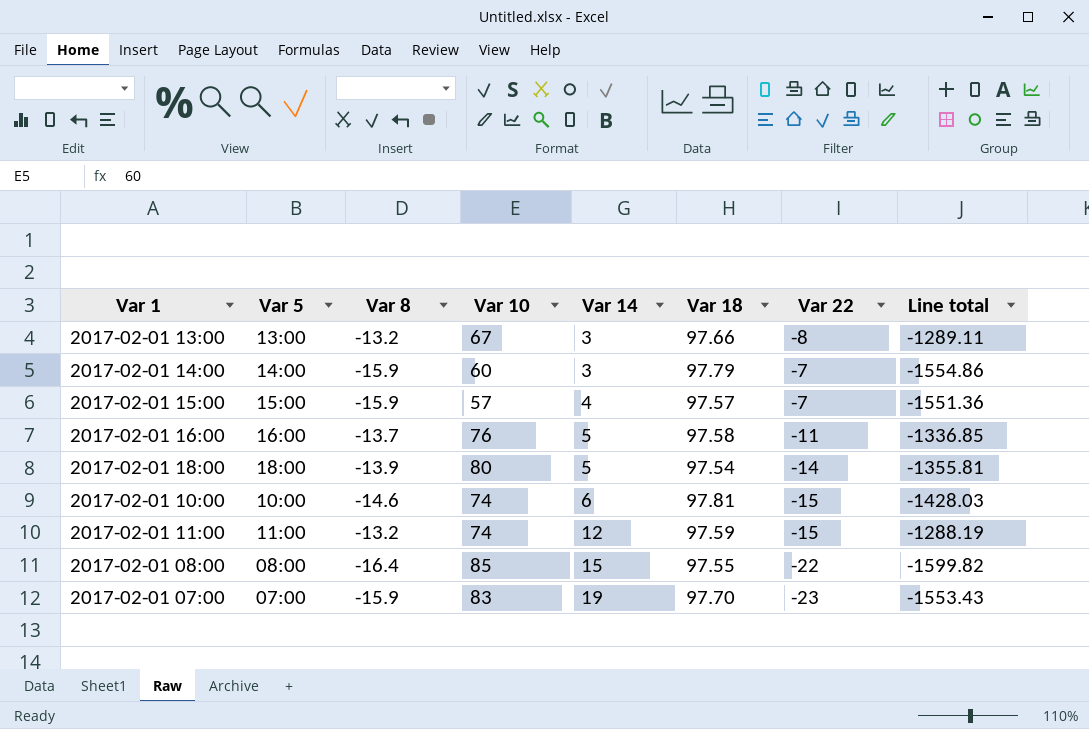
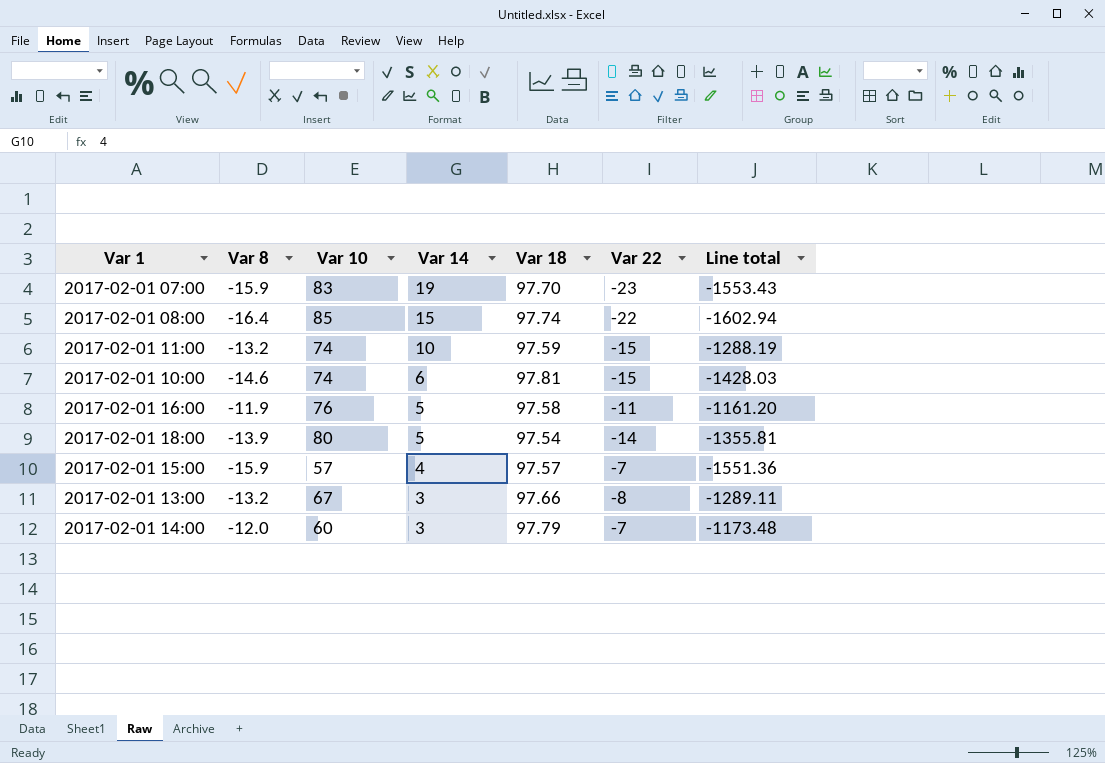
row order: Var 14 ascending -> Var 14 descending
column Var 5 | position: 2 -> none
2017-02-01 08:00 | Var 18: 97.55 -> 97.74
2017-02-01 08:00 | Line total: -1599.82 -> -1602.94
2017-02-01 11:00 | Var 14: 12 -> 10
2017-02-01 16:00 | Var 8: -13.7 -> -11.9
2017-02-01 16:00 | Line total: -1336.85 -> -1161.20
2017-02-01 14:00 | Var 8: -15.9 -> -12.0
2017-02-01 14:00 | Line total: -1554.86 -> -1173.48

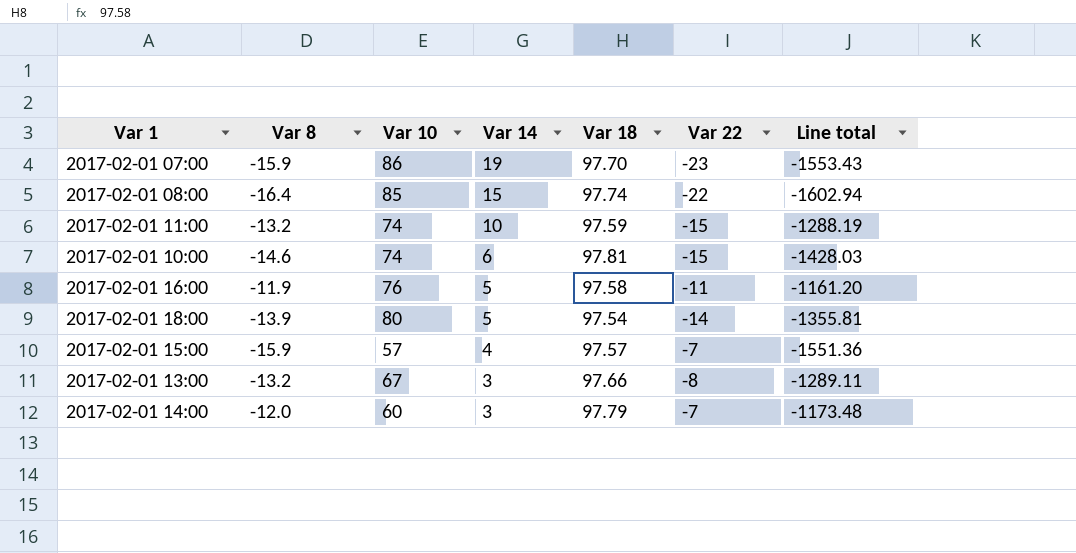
2017-02-01 07:00 | Var 10: 83 -> 86

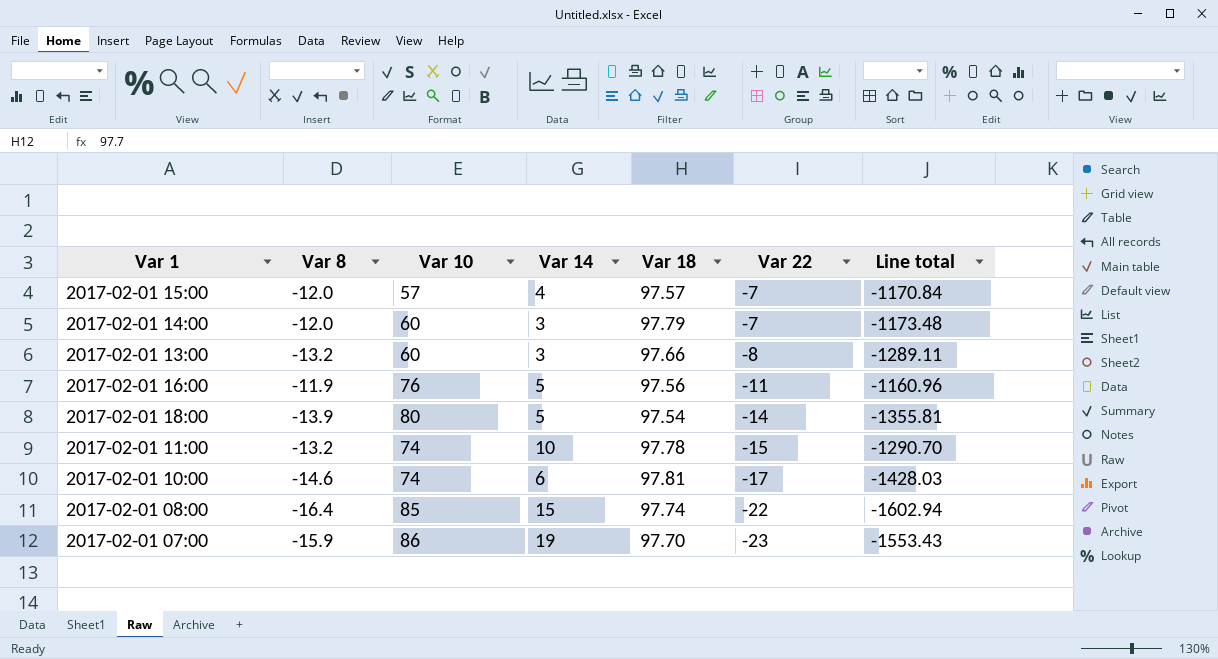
row order: Var 14 descending -> Var 22 descending
2017-02-01 15:00 | Var 8: -15.9 -> -12.0
2017-02-01 15:00 | Line total: -1551.36 -> -1170.84
2017-02-01 13:00 | Var 10: 67 -> 60
2017-02-01 16:00 | Var 18: 97.58 -> 97.56
2017-02-01 16:00 | Line total: -1161.20 -> -1160.96
2017-02-01 11:00 | Var 18: 97.59 -> 97.78
2017-02-01 11:00 | Line total: -1288.19 -> -1290.70
2017-02-01 10:00 | Var 22: -15 -> -17

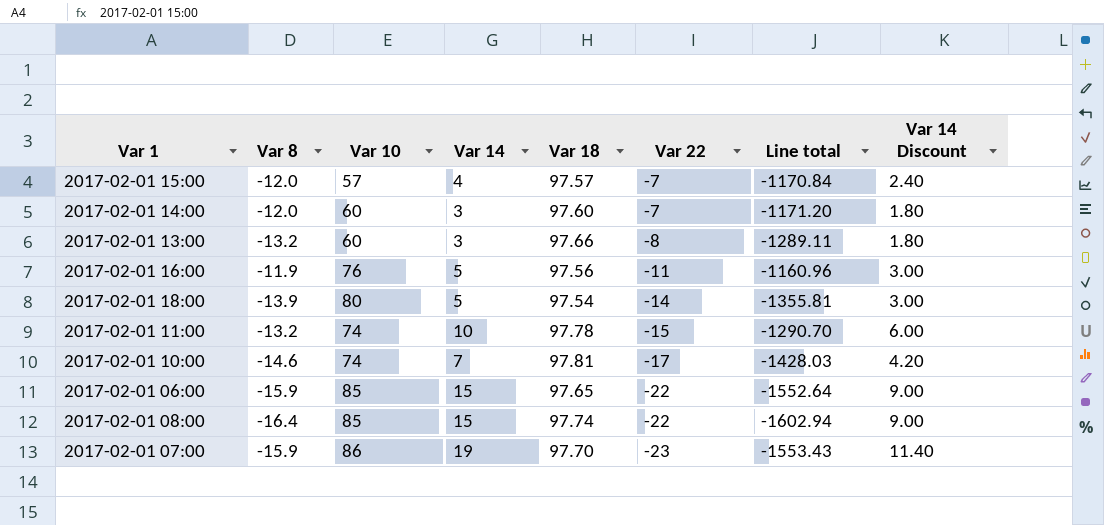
column Var 14 Discount | formula: none -> [Var 14] * 0.6
2017-02-01 14:00 | Var 18: 97.79 -> 97.60
2017-02-01 14:00 | Line total: -1173.48 -> -1171.20
2017-02-01 10:00 | Var 14: 6 -> 7
row 2017-02-01 06:00: none -> -15.9 | 85 | 15 | 97.65 | -22 | -1552.64 | 9.00

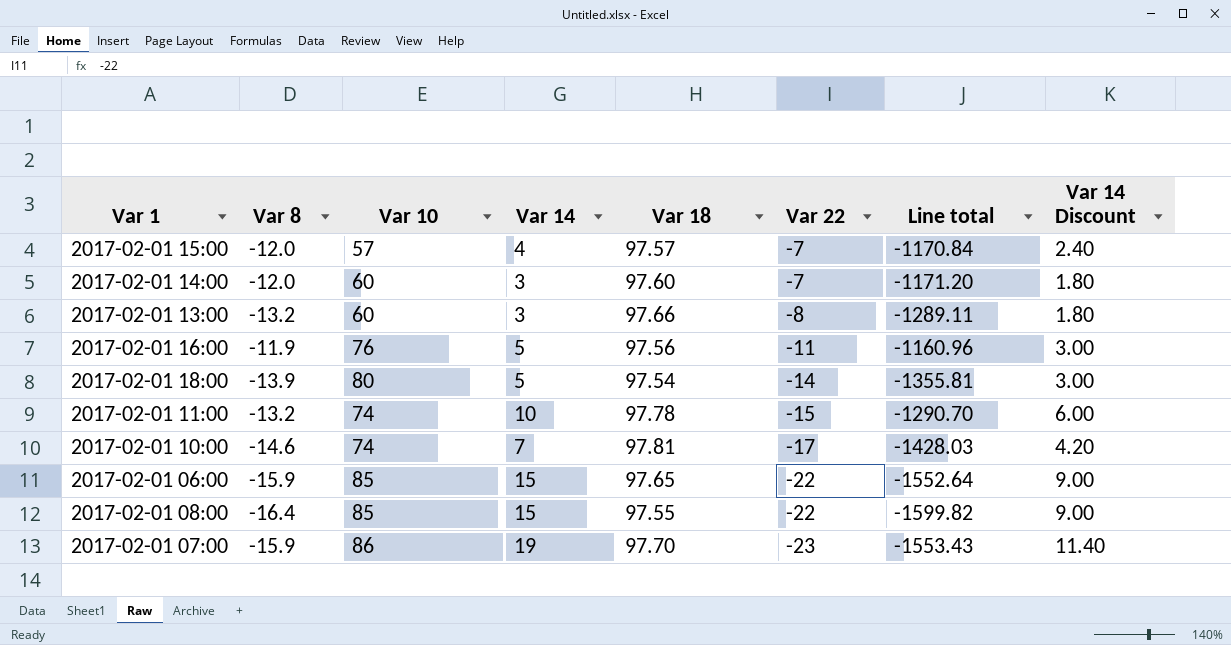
2017-02-01 08:00 | Var 18: 97.74 -> 97.55
2017-02-01 08:00 | Line total: -1602.94 -> -1599.82

